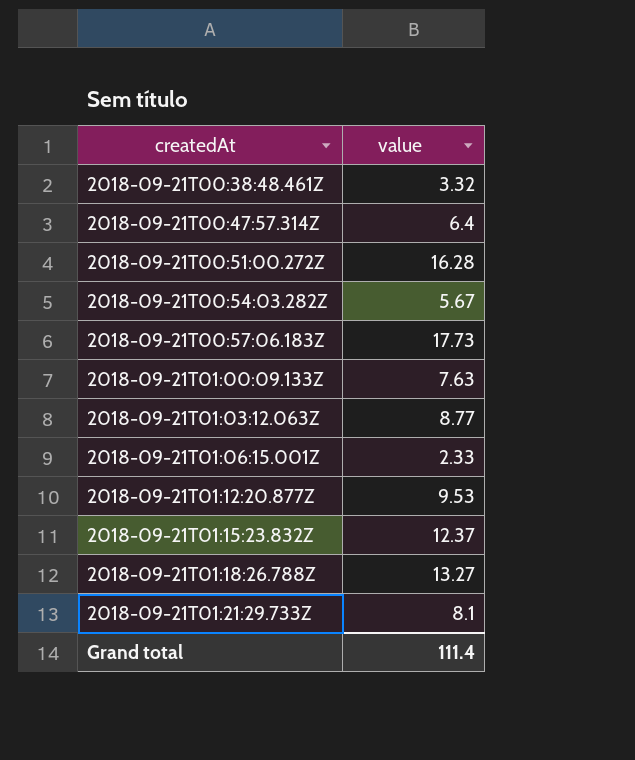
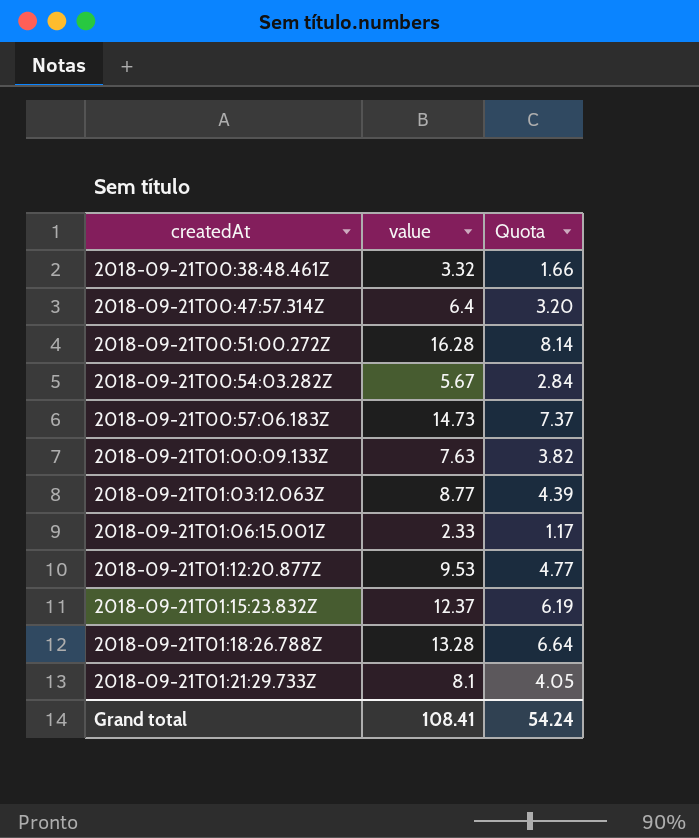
column Quota | formula: none -> [value] * 0.5
2018-09-21T00:57:06.183Z | value: 17.73 -> 14.73
2018-09-21T01:18:26.788Z | value: 13.27 -> 13.28
Grand total | value: 111.4 -> 108.41

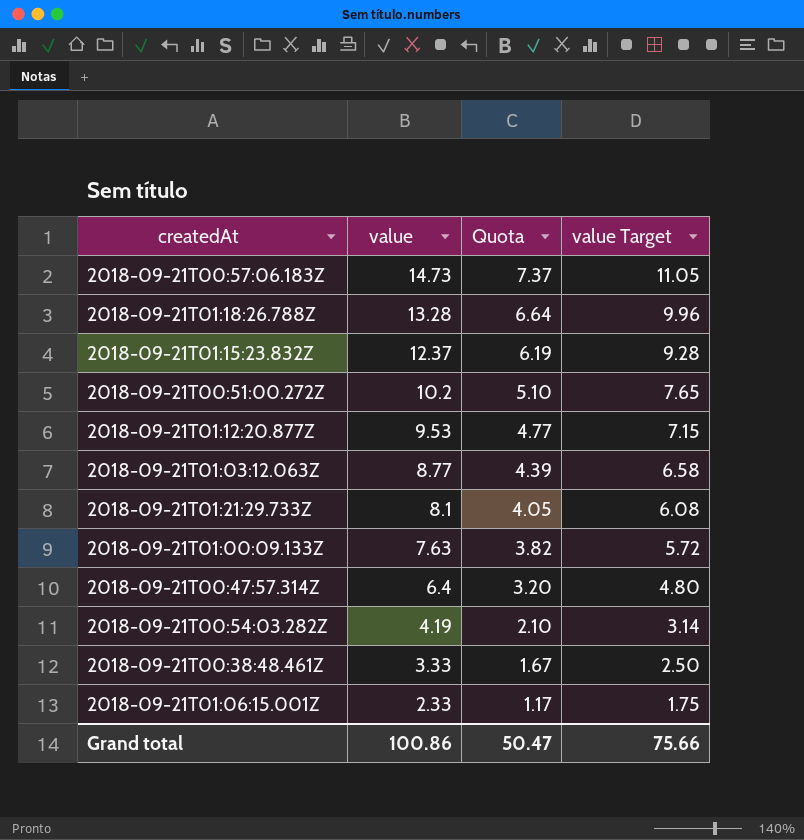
row order: createdAt ascending -> value descending
column value Target | formula: none -> [value] * 0.75
2018-09-21T00:51:00.272Z | value: 16.28 -> 10.2
2018-09-21T00:51:00.272Z | Quota: 8.14 -> 5.10
2018-09-21T00:54:03.282Z | value: 5.67 -> 4.19
2018-09-21T00:54:03.282Z | Quota: 2.84 -> 2.10
2018-09-21T00:38:48.461Z | value: 3.32 -> 3.33
2018-09-21T00:38:48.461Z | Quota: 1.66 -> 1.67
Grand total | value: 108.41 -> 100.86
Grand total | Quota: 54.24 -> 50.47

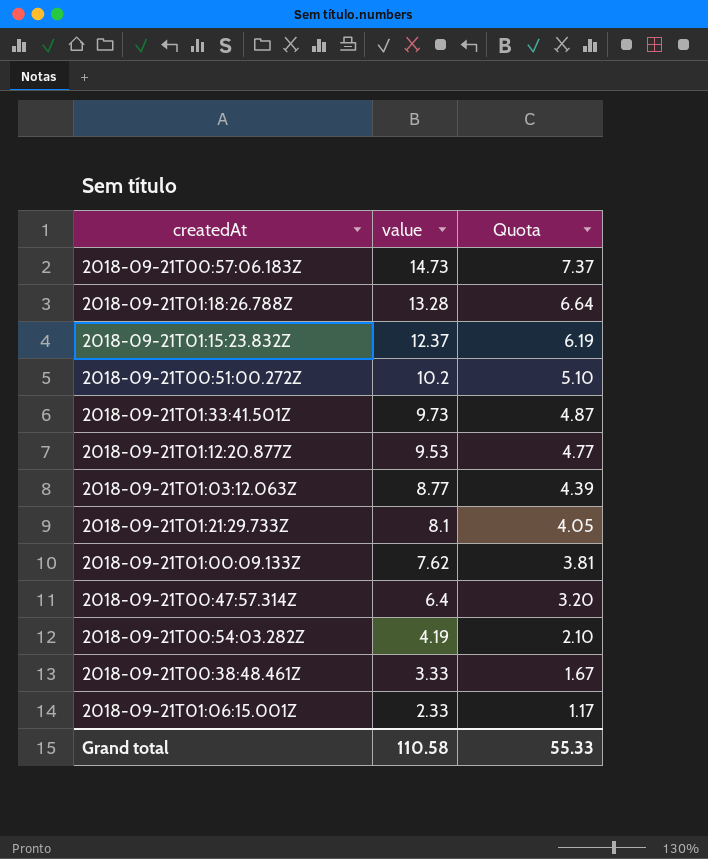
column value Target | formula: [value] * 0.75 -> none
row 2018-09-21T01:33:41.501Z: none -> 9.73 | 4.87
2018-09-21T01:00:09.133Z | value: 7.63 -> 7.62
2018-09-21T01:00:09.133Z | Quota: 3.82 -> 3.81
Grand total | value: 100.86 -> 110.58
Grand total | Quota: 50.47 -> 55.33

